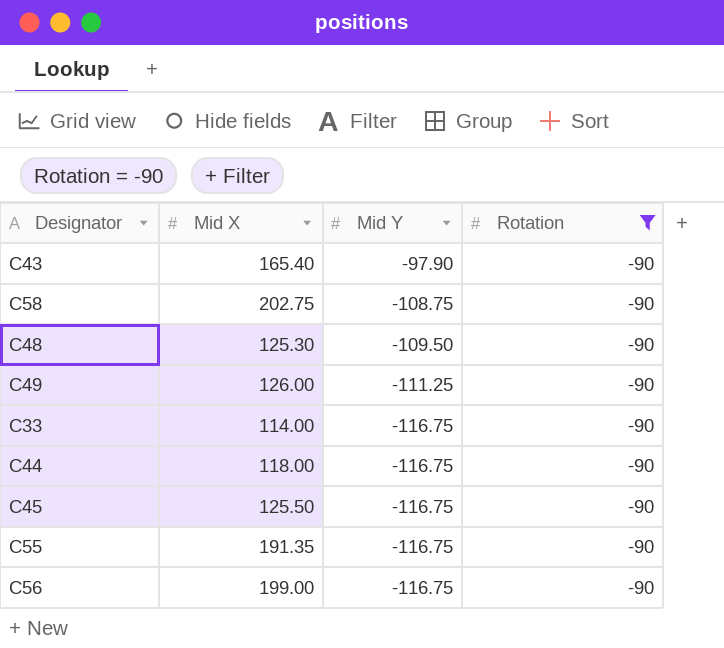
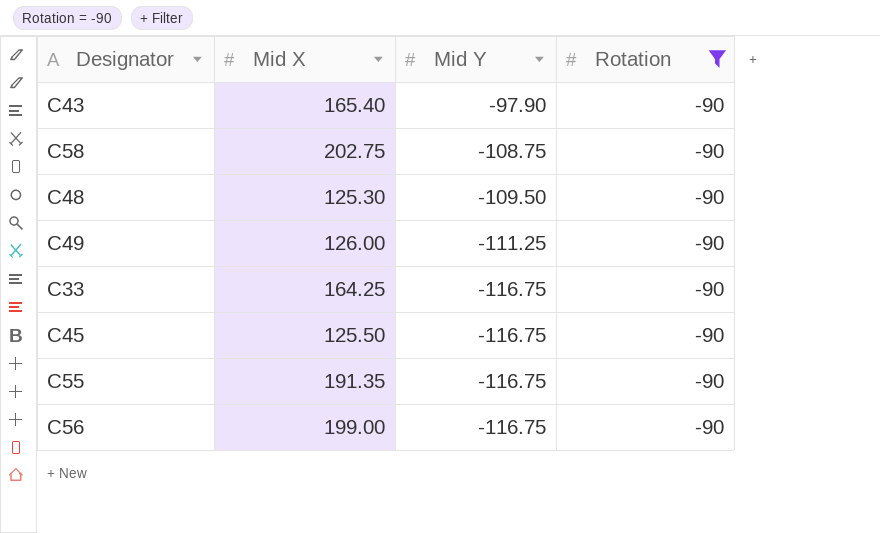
row C44: 118.00 | -116.75 | -90 -> none
C33 | Mid X: 114.00 -> 164.25

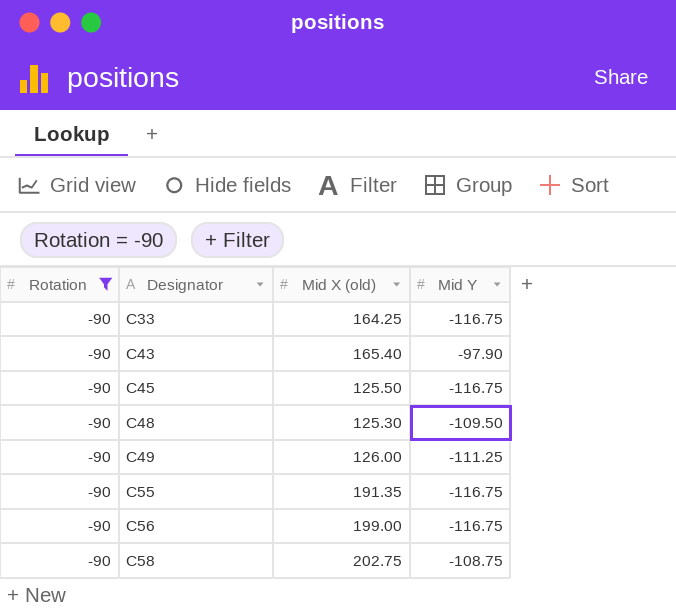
row order: Mid Y descending -> Designator ascending
column Rotation | position: 4 -> 1
column name: Mid X -> Mid X (old)

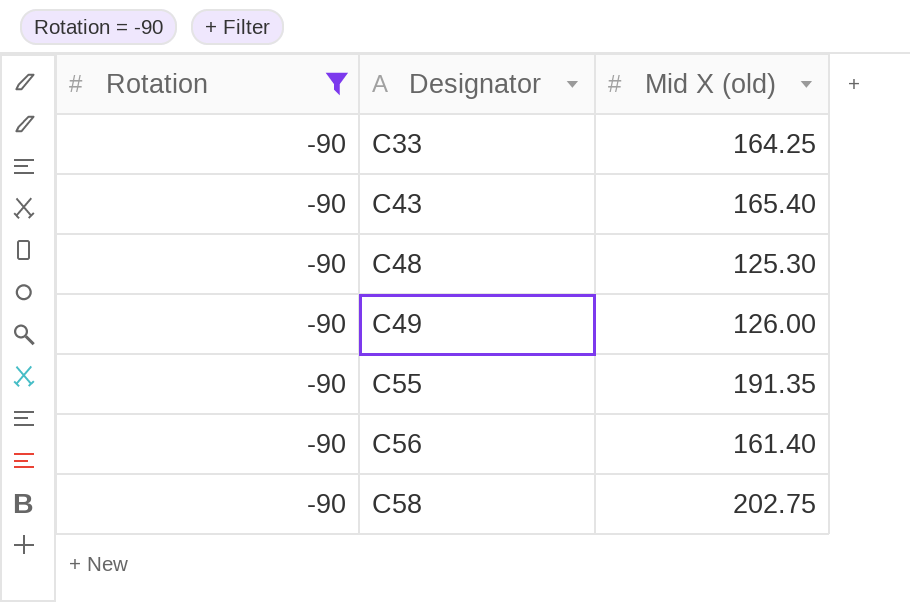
column Mid Y | position: 4 -> none
row C45: -90 | 125.50 | -116.75 -> none
C56 | Mid X (old): 199.00 -> 161.40

